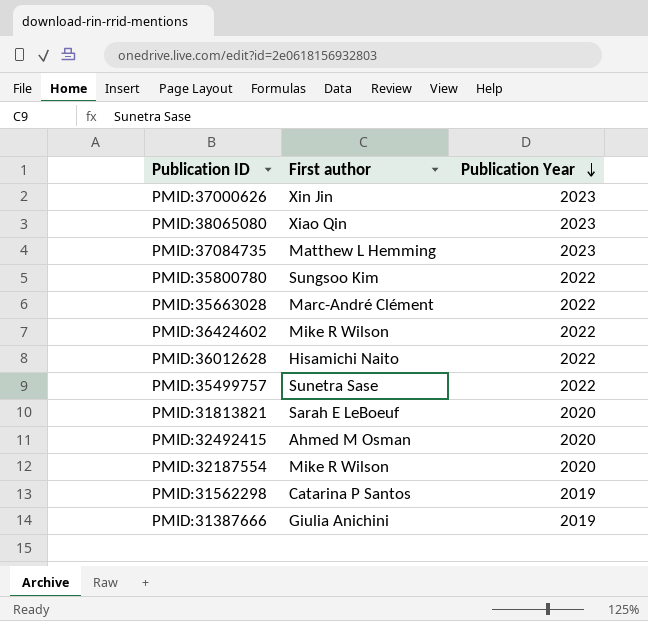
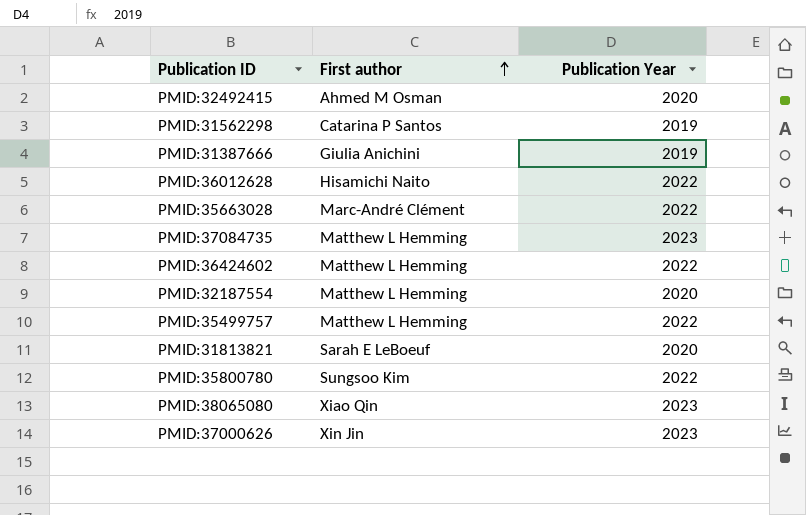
row order: Publication Year descending -> First author ascending
PMID:36424602 | First author: Mike R Wilson -> Matthew L Hemming
PMID:32187554 | First author: Mike R Wilson -> Matthew L Hemming
PMID:35499757 | First author: Sunetra Sase -> Matthew L Hemming

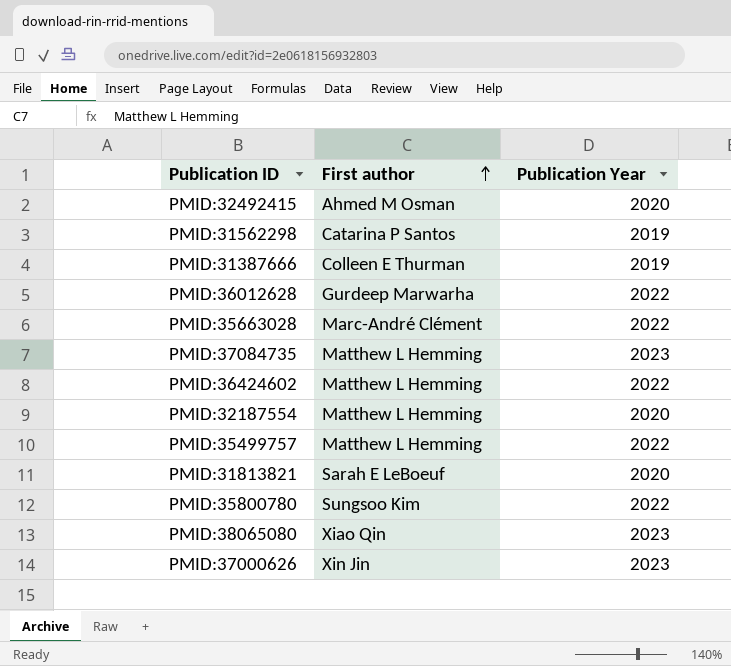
PMID:31387666 | First author: Giulia Anichini -> Colleen E Thurman
PMID:36012628 | First author: Hisamichi Naito -> Gurdeep Marwarha

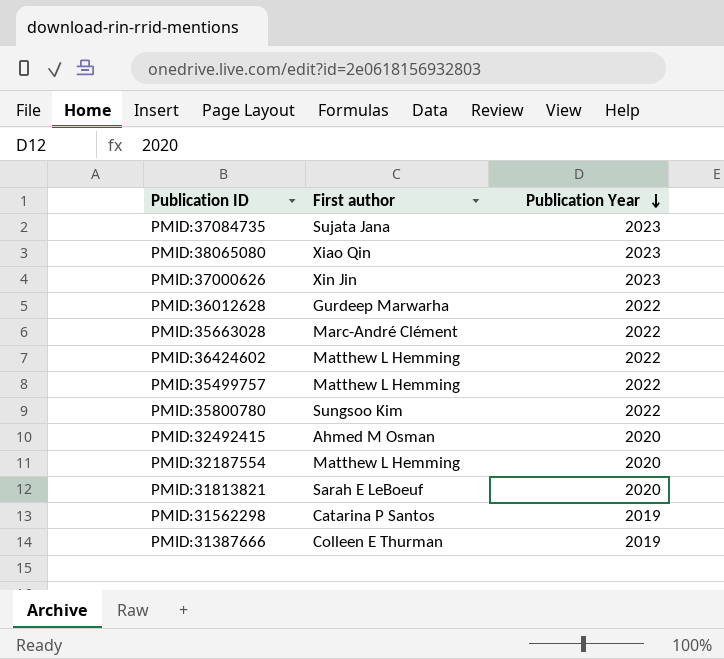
row order: First author ascending -> Publication Year descending
PMID:37084735 | First author: Matthew L Hemming -> Sujata Jana

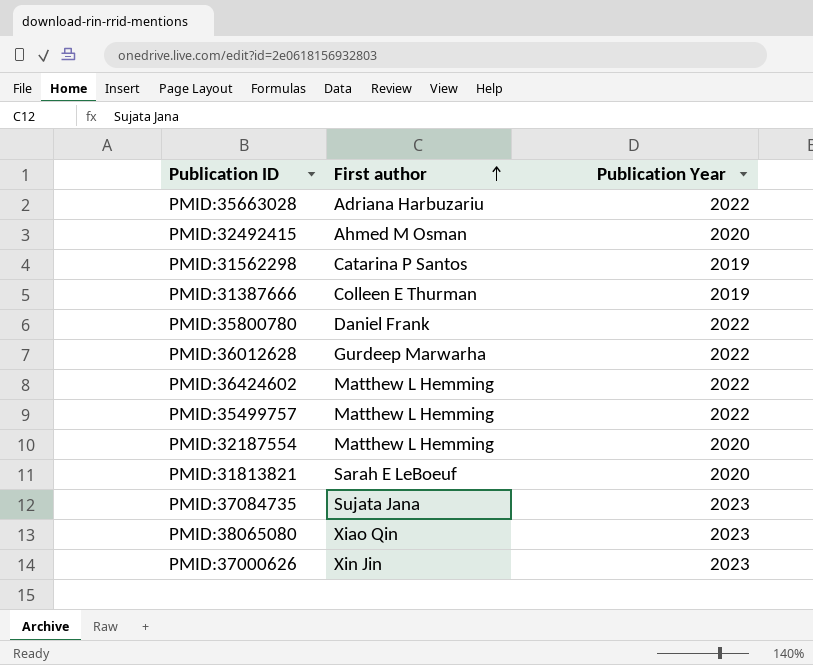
row order: Publication Year descending -> First author ascending
PMID:35663028 | First author: Marc-André Clément -> Adriana Harbuzariu
PMID:35800780 | First author: Sungsoo Kim -> Daniel Frank

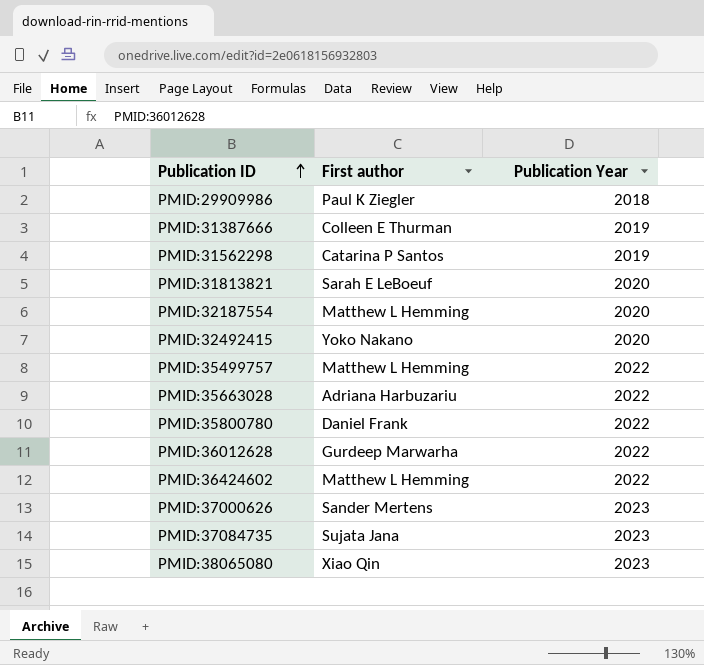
row order: First author ascending -> Publication ID ascending
row PMID:29909986: none -> Paul K Ziegler | 2018
PMID:32492415 | First author: Ahmed M Osman -> Yoko Nakano
PMID:37000626 | First author: Xin Jin -> Sander Mertens

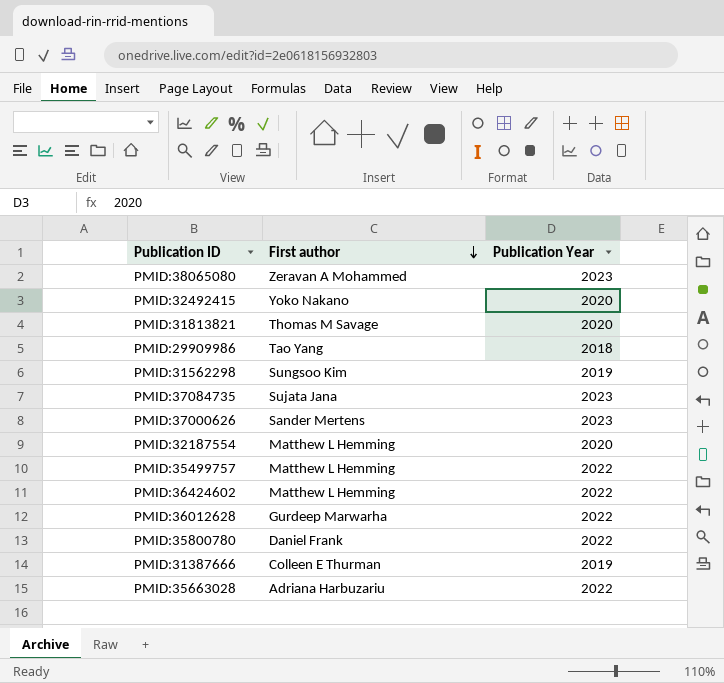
row order: Publication ID ascending -> First author descending
PMID:38065080 | First author: Xiao Qin -> Zeravan A Mohammed
PMID:31813821 | First author: Sarah E LeBoeuf -> Thomas M Savage
PMID:29909986 | First author: Paul K Ziegler -> Tao Yang
PMID:31562298 | First author: Catarina P Santos -> Sungsoo Kim

